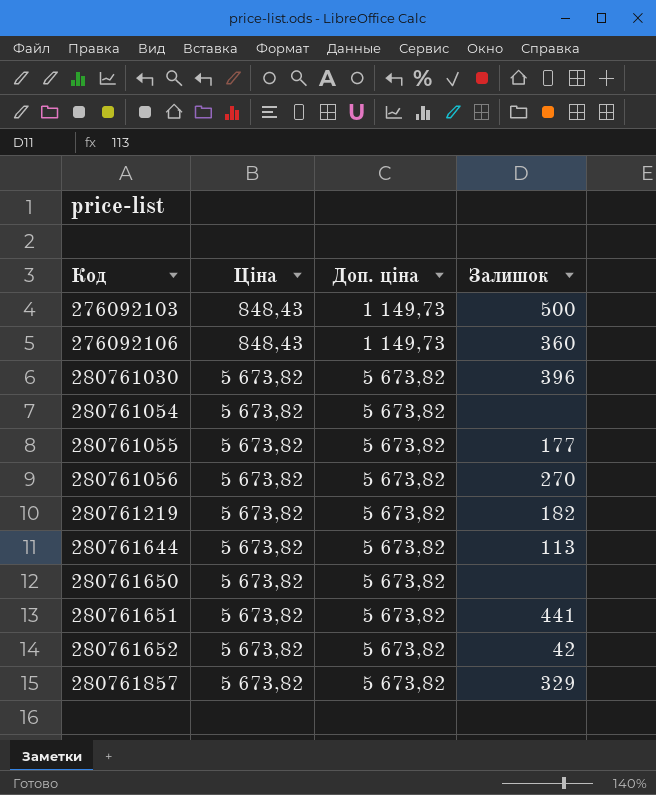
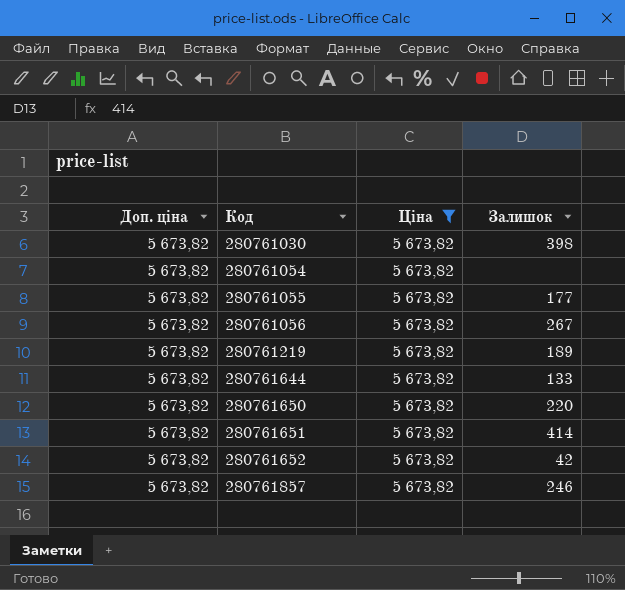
filter: none -> Ціна = 5 673,82
column Доп. ціна | position: 3 -> 1
280761030 | Залишок: 396 -> 398
280761056 | Залишок: 270 -> 267
280761219 | Залишок: 182 -> 189
280761644 | Залишок: 113 -> 133
280761650 | Залишок: none -> 220
280761651 | Залишок: 441 -> 414
280761857 | Залишок: 329 -> 246

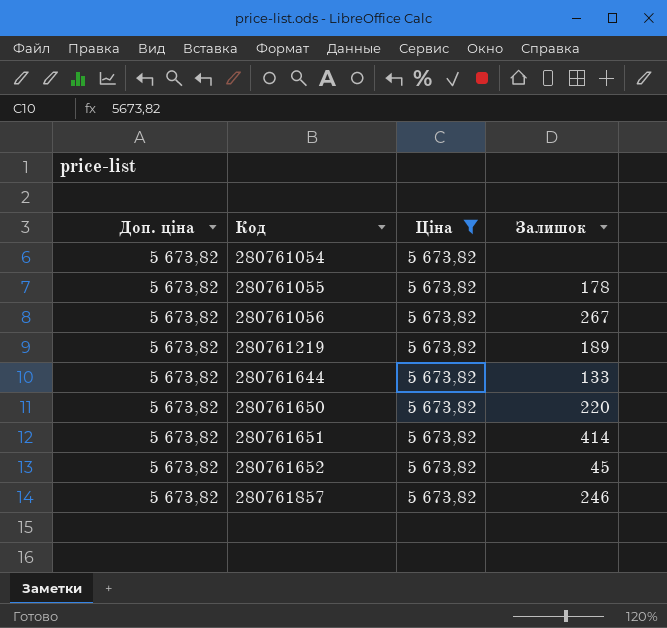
row 280761030: 5 673,82 | 5 673,82 | 398 -> none
280761055 | Залишок: 177 -> 178
280761652 | Залишок: 42 -> 45

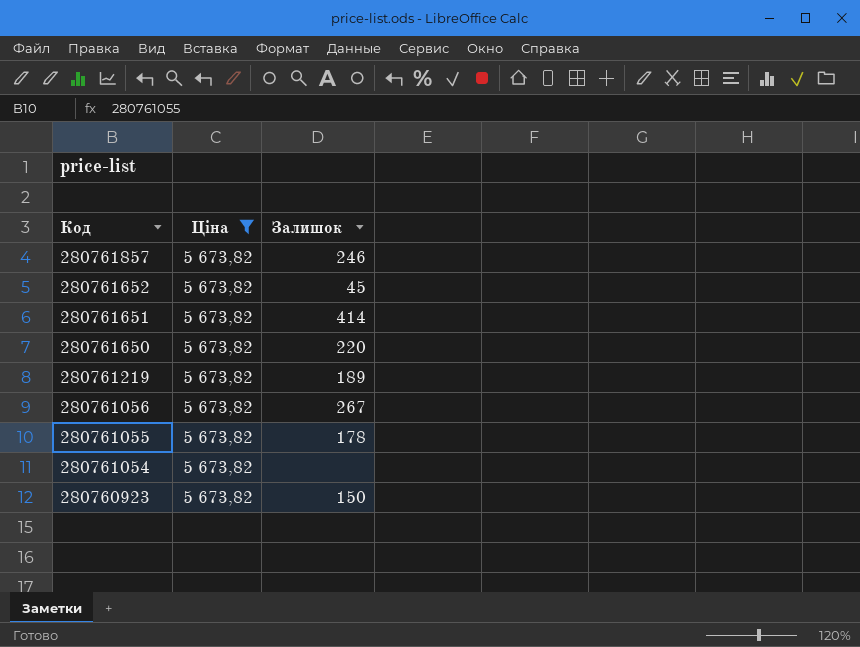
row order: Код ascending -> Код descending
column Доп. ціна | position: 1 -> none
row 280761644: 5 673,82 | 5 673,82 | 133 -> none
row 280760923: none -> 5 673,82 | 150

